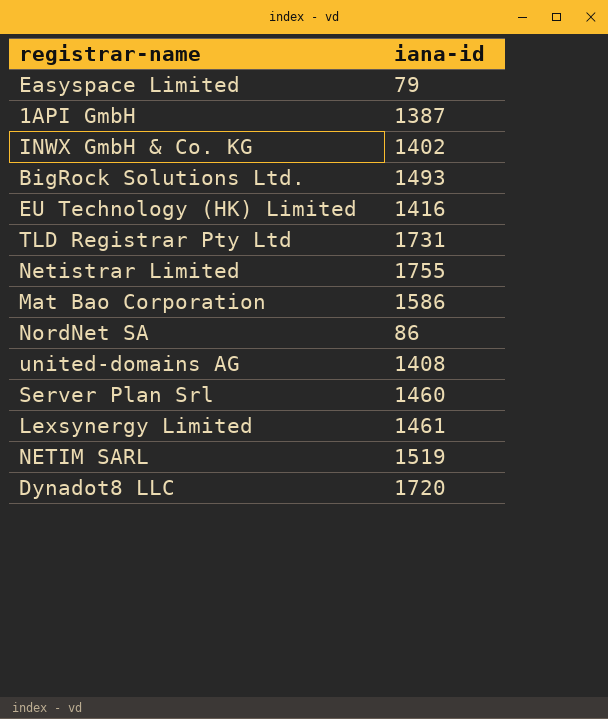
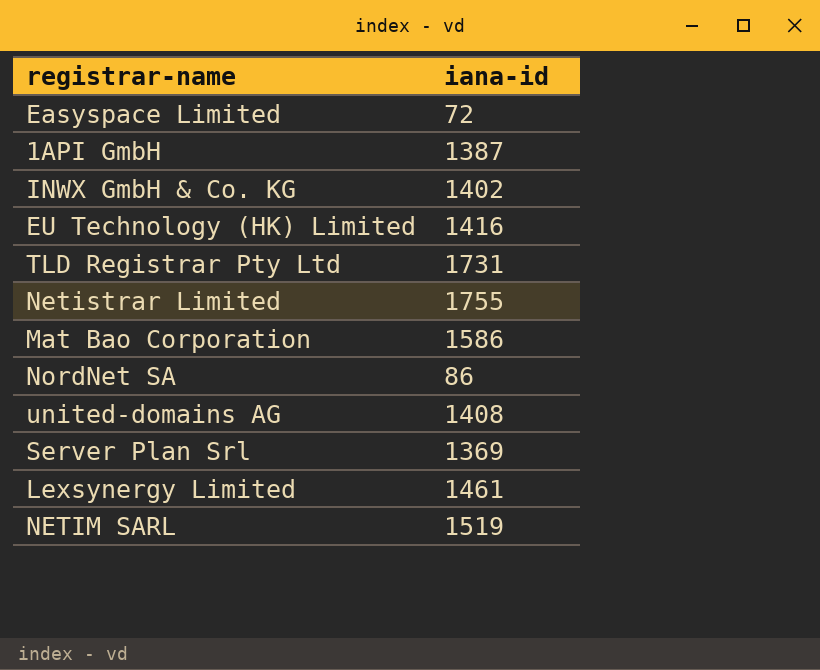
row BigRock Solutions Ltd.: 1493 -> none
row Dynadot8 LLC: 1720 -> none
Easyspace Limited | iana-id: 79 -> 72
Server Plan Srl | iana-id: 1460 -> 1369

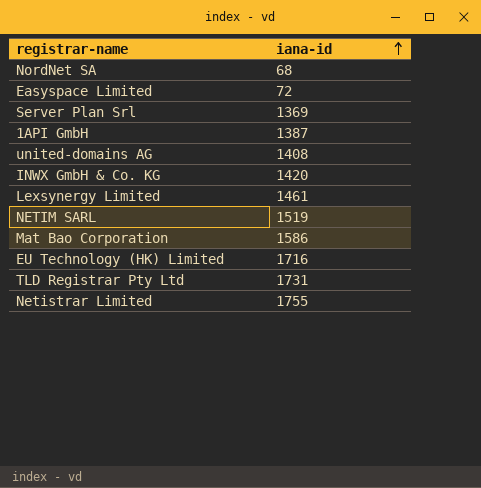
row order: none -> iana-id ascending
NordNet SA | iana-id: 86 -> 68
INWX GmbH & Co. KG | iana-id: 1402 -> 1420
EU Technology (HK) Limited | iana-id: 1416 -> 1716

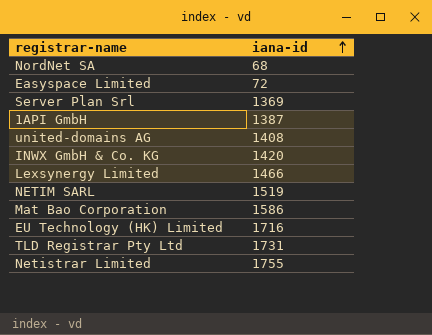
Lexsynergy Limited | iana-id: 1461 -> 1466

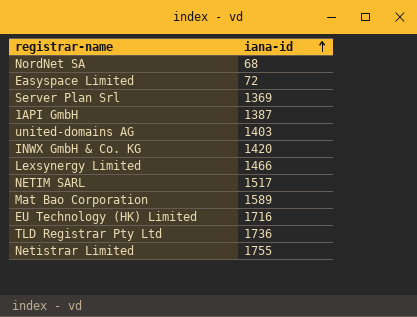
united-domains AG | iana-id: 1408 -> 1403
NETIM SARL | iana-id: 1519 -> 1517
Mat Bao Corporation | iana-id: 1586 -> 1589
TLD Registrar Pty Ltd | iana-id: 1731 -> 1736

